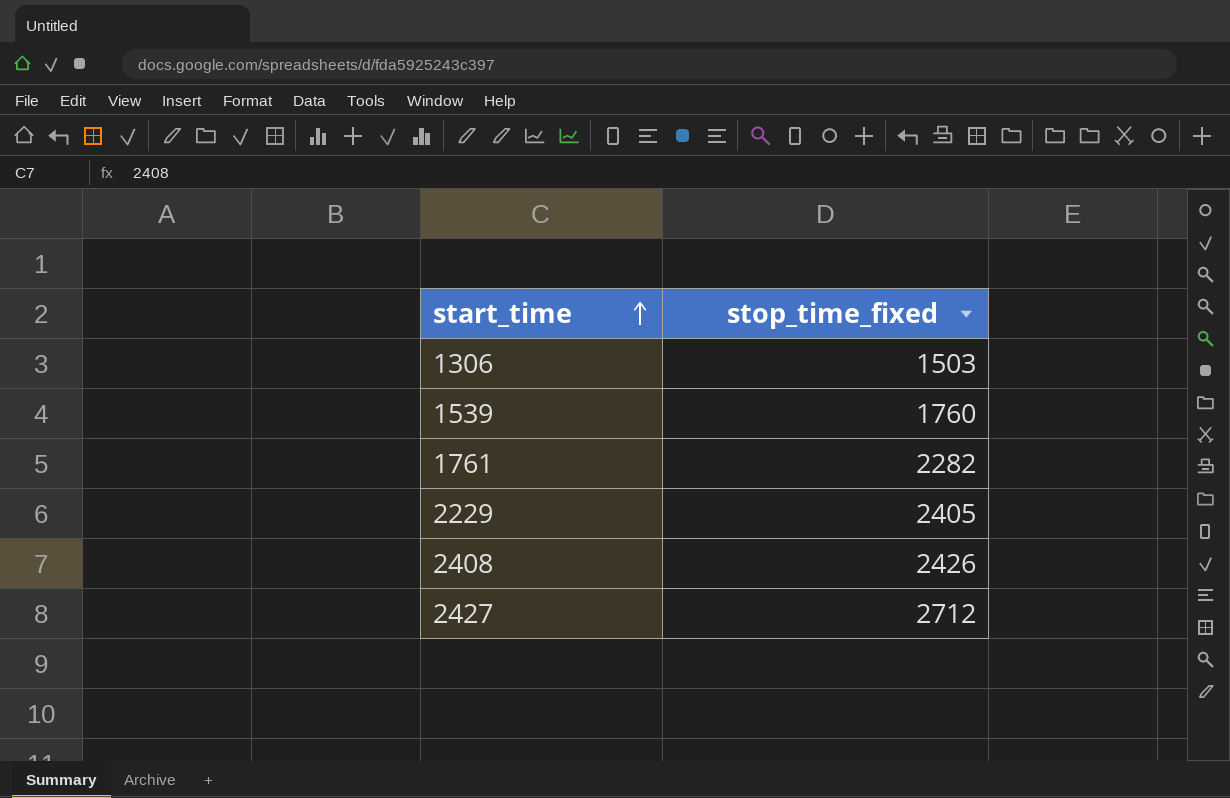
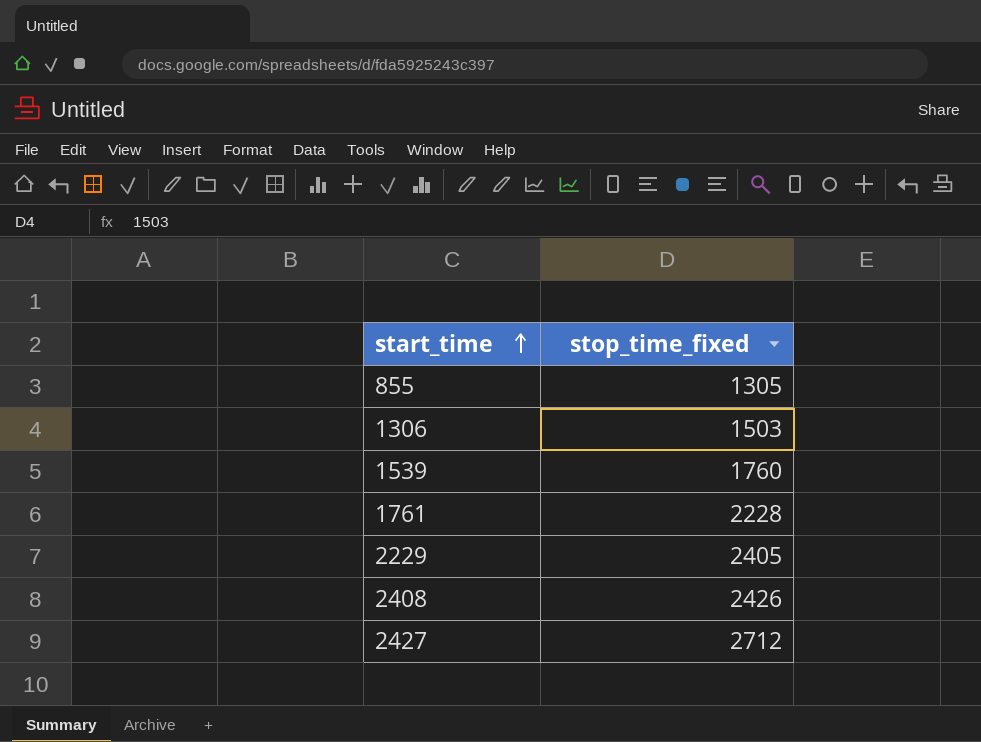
row 855: none -> 1305
1761 | stop_time_fixed: 2282 -> 2228

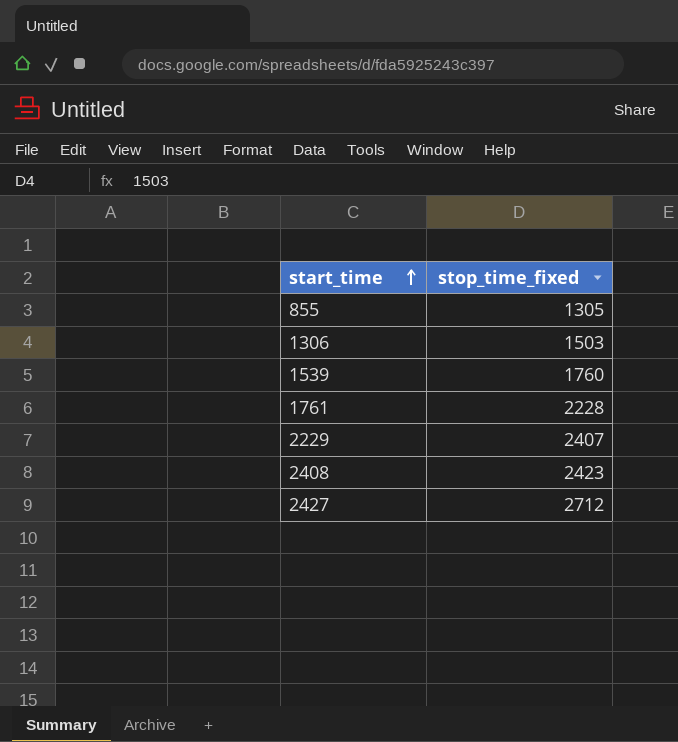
2229 | stop_time_fixed: 2405 -> 2407
2408 | stop_time_fixed: 2426 -> 2423

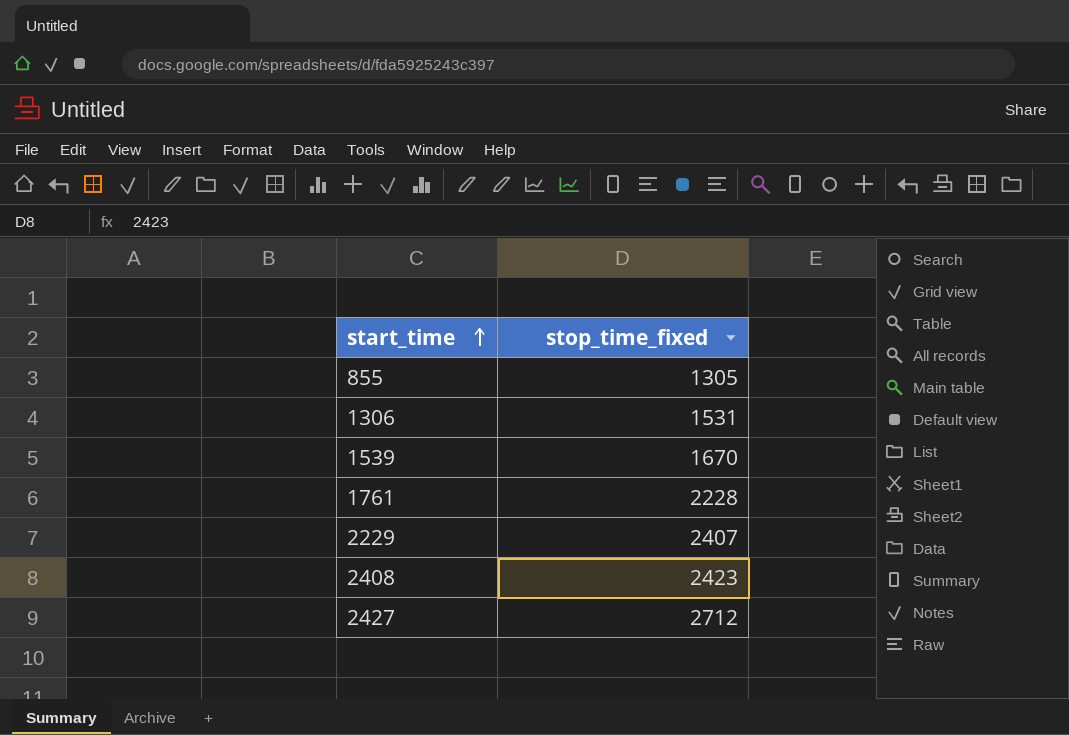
1306 | stop_time_fixed: 1503 -> 1531
1539 | stop_time_fixed: 1760 -> 1670

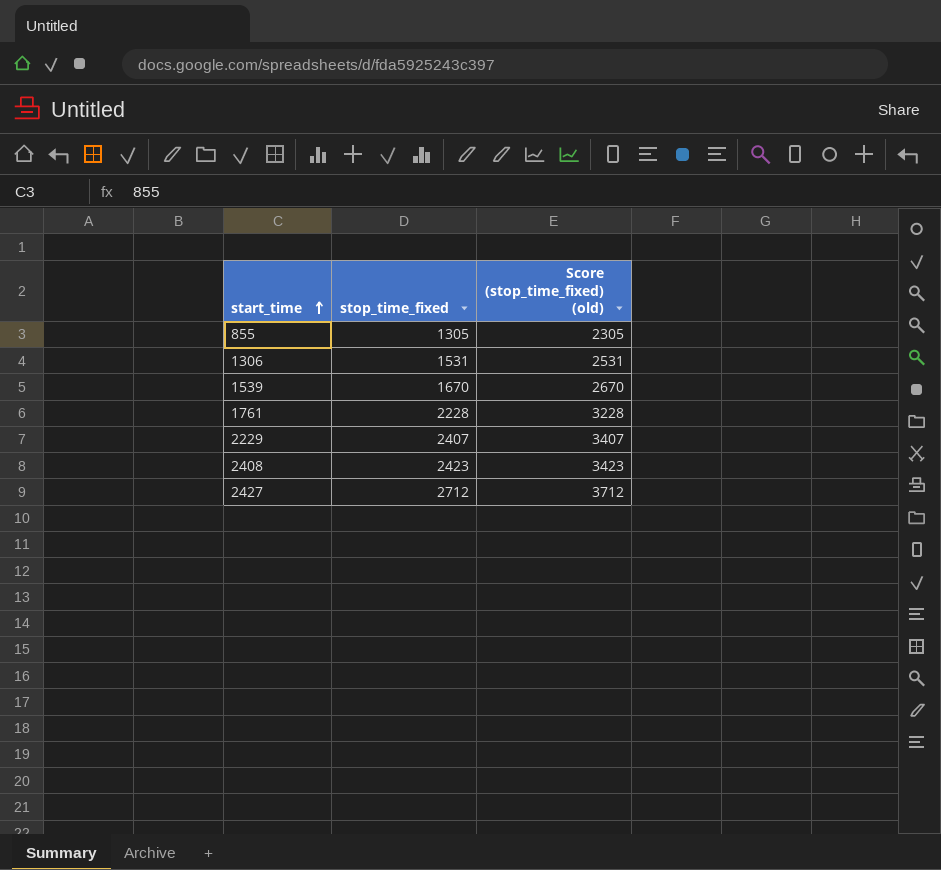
column Score (stop_time_fixed) (old) | formula: none -> [stop_time_fixed] + 1000

